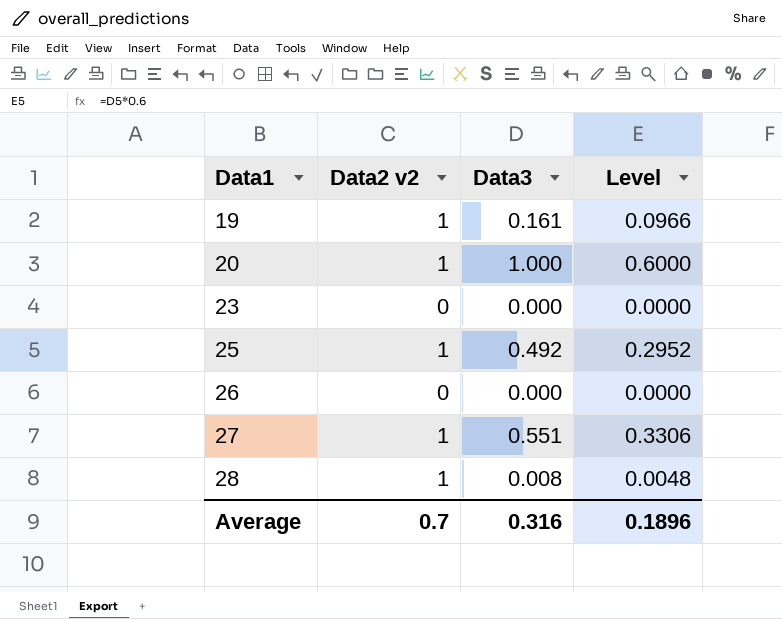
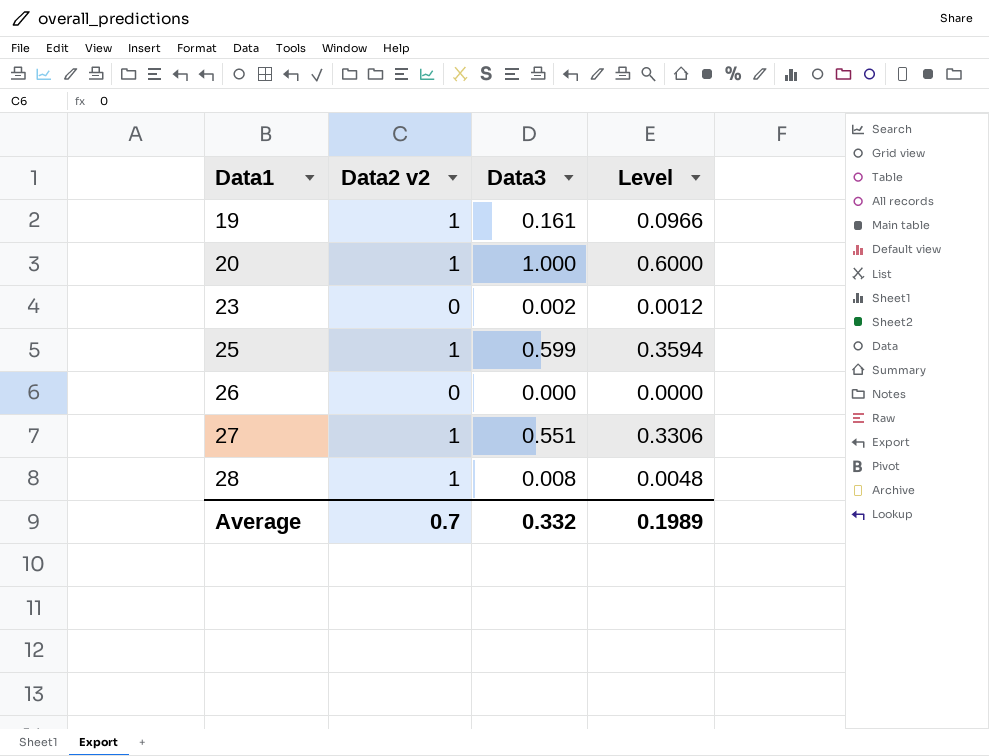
23 | Data3: 0.000 -> 0.002
23 | Level: 0.0000 -> 0.0012
25 | Data3: 0.492 -> 0.599
25 | Level: 0.2952 -> 0.3594
Average | Data3: 0.316 -> 0.332
Average | Level: 0.1896 -> 0.1989

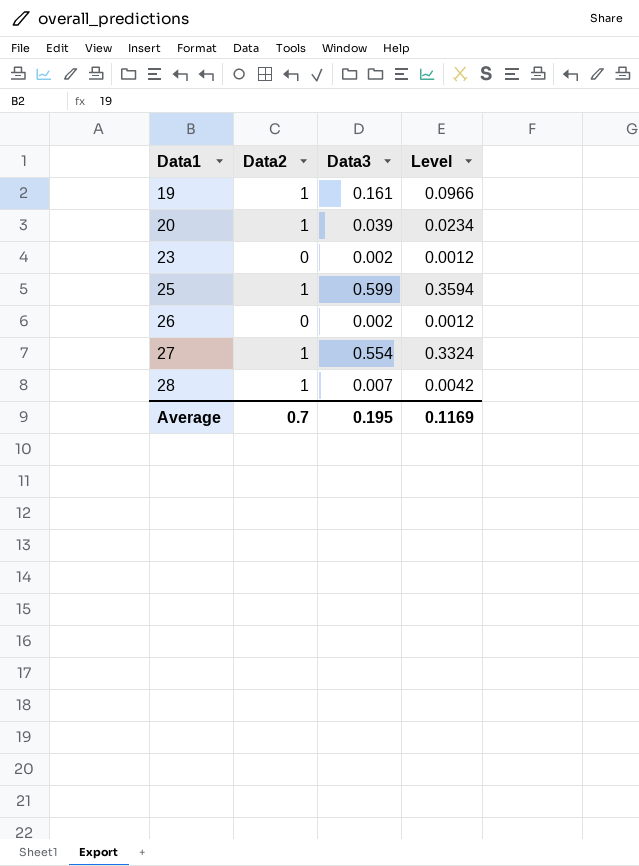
column name: Data2 v2 -> Data2
20 | Data3: 1.000 -> 0.039
20 | Level: 0.6000 -> 0.0234
26 | Data3: 0.000 -> 0.002
26 | Level: 0.0000 -> 0.0012
27 | Data3: 0.551 -> 0.554
27 | Level: 0.3306 -> 0.3324
28 | Data3: 0.008 -> 0.007
28 | Level: 0.0048 -> 0.0042
Average | Data3: 0.332 -> 0.195
Average | Level: 0.1989 -> 0.1169

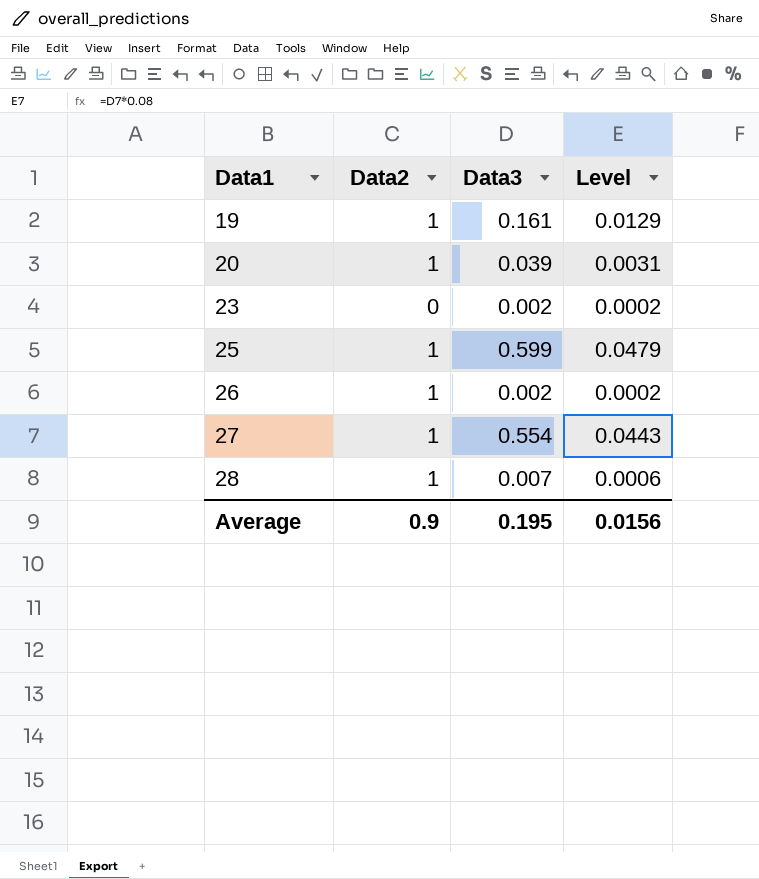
column Level | formula: [Data3] * 0.6 -> [Data3] * 0.08
26 | Data2: 0 -> 1
Average | Data2: 0.7 -> 0.9
Average | Level: 0.1169 -> 0.0156

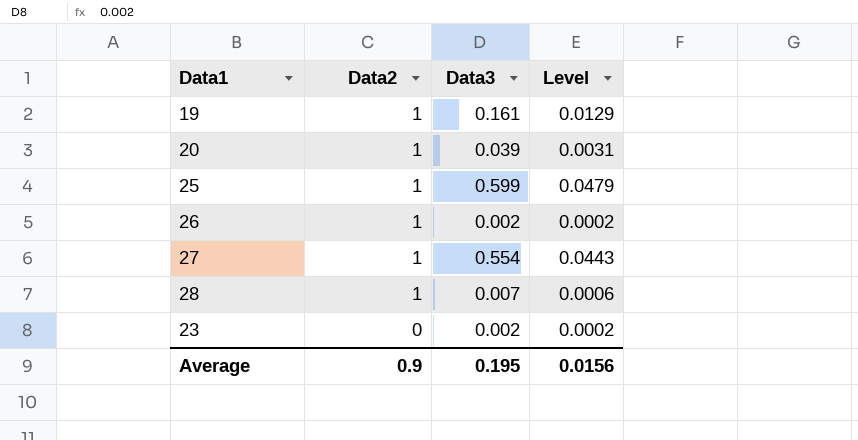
row order: Data1 ascending -> Data2 descending

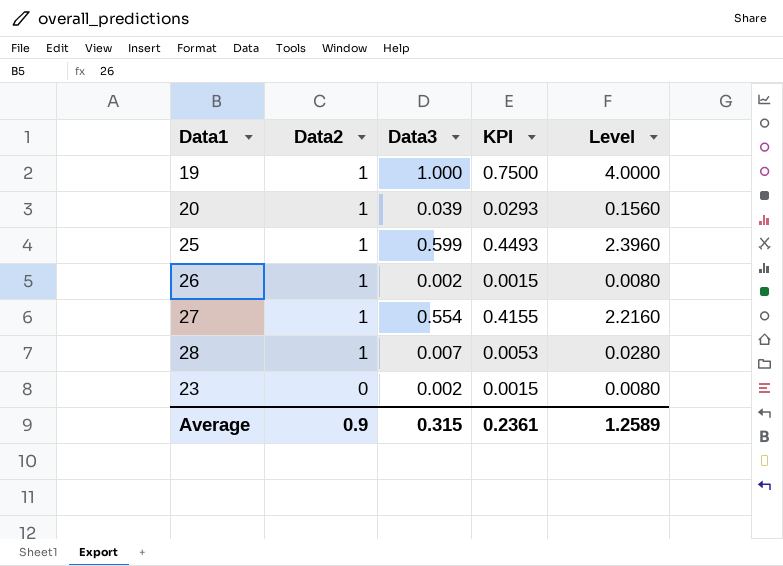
column KPI | formula: none -> [Data3] * 0.75
column Level | formula: [Data3] * 0.08 -> [Data3] * 4
19 | Data3: 0.161 -> 1.000
Average | Data3: 0.195 -> 0.315
Average | Level: 0.0156 -> 1.2589

